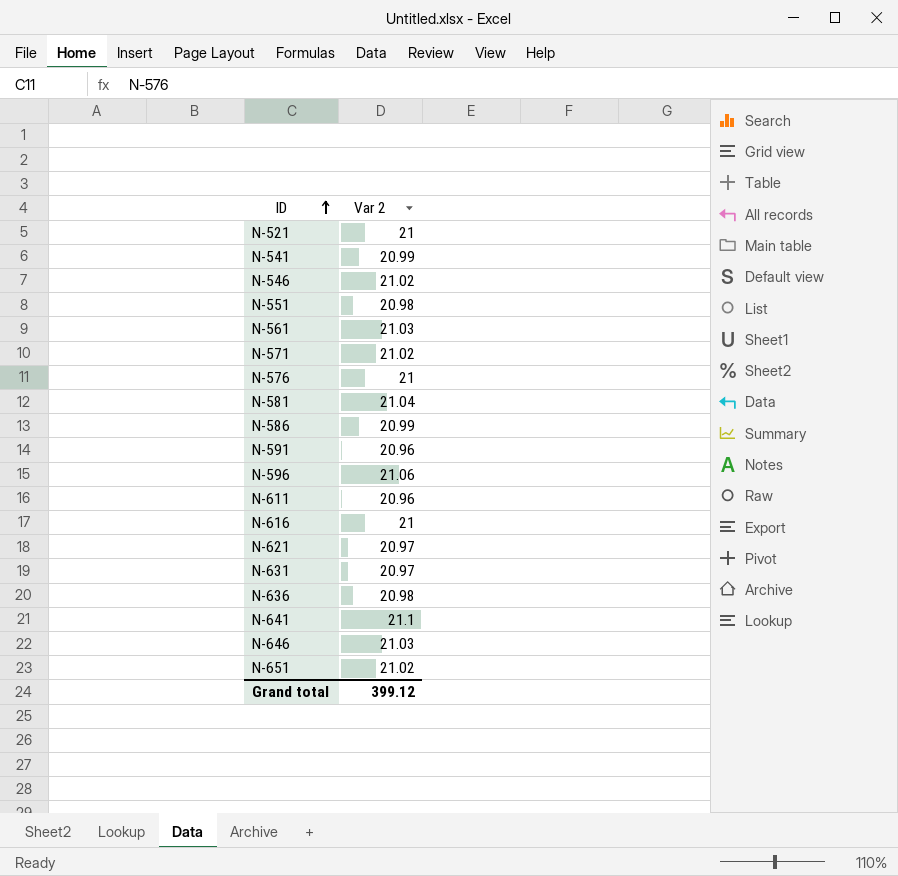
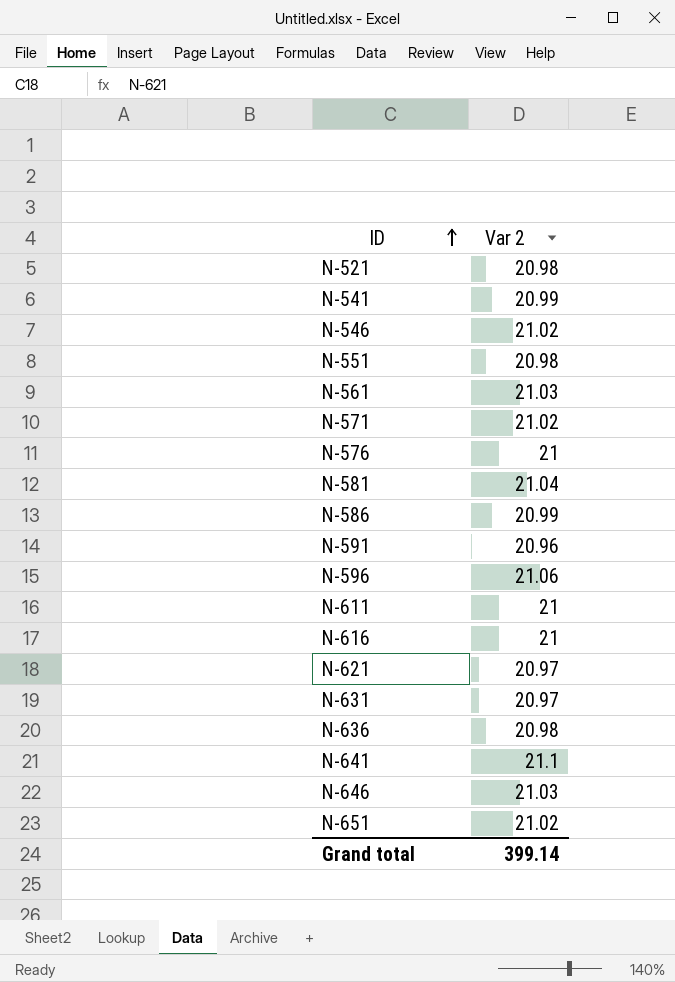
N-521 | Var 2: 21 -> 20.98
N-611 | Var 2: 20.96 -> 21
Grand total | Var 2: 399.12 -> 399.14

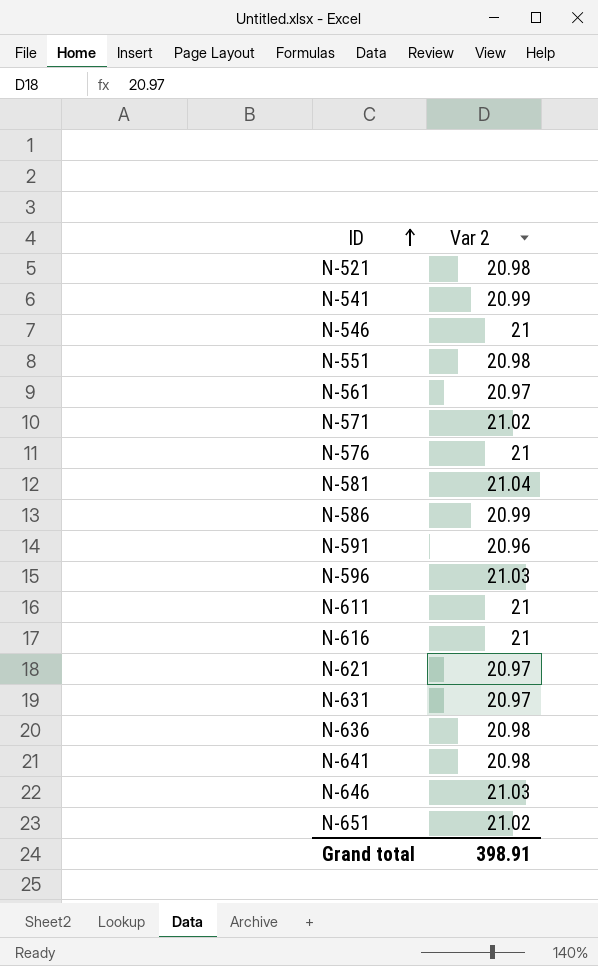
N-546 | Var 2: 21.02 -> 21
N-561 | Var 2: 21.03 -> 20.97
N-596 | Var 2: 21.06 -> 21.03
N-641 | Var 2: 21.1 -> 20.98
Grand total | Var 2: 399.14 -> 398.91

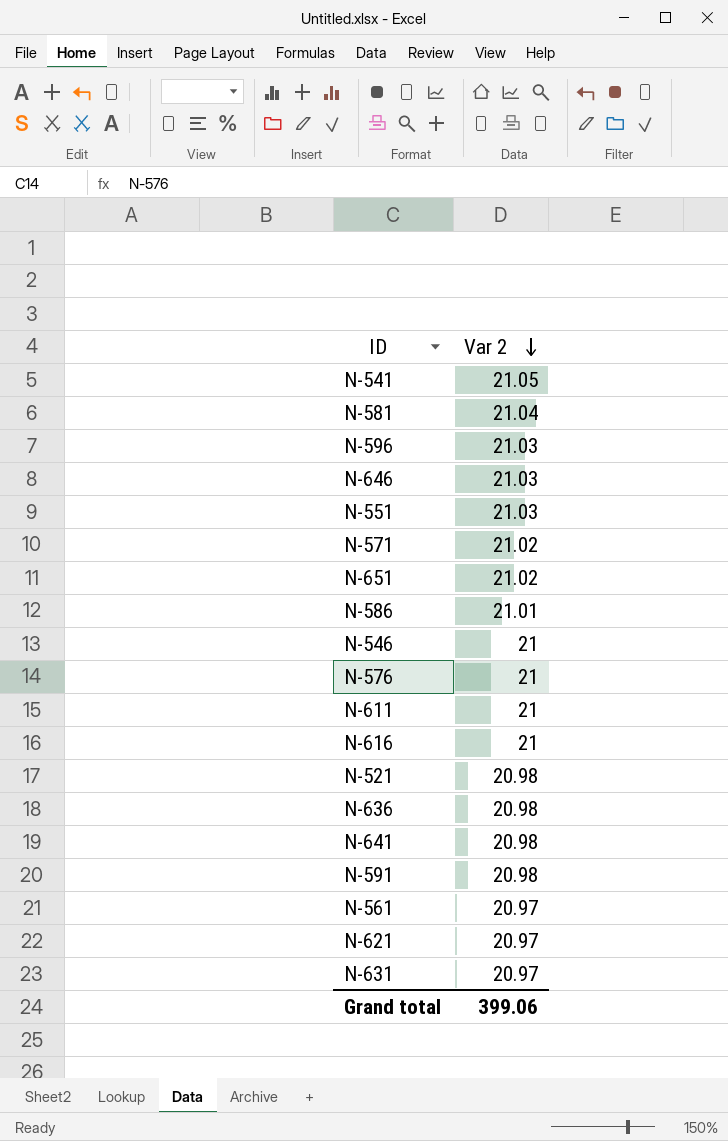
row order: ID ascending -> Var 2 descending
N-541 | Var 2: 20.99 -> 21.05
N-551 | Var 2: 20.98 -> 21.03
N-586 | Var 2: 20.99 -> 21.01
N-591 | Var 2: 20.96 -> 20.98
Grand total | Var 2: 398.91 -> 399.06

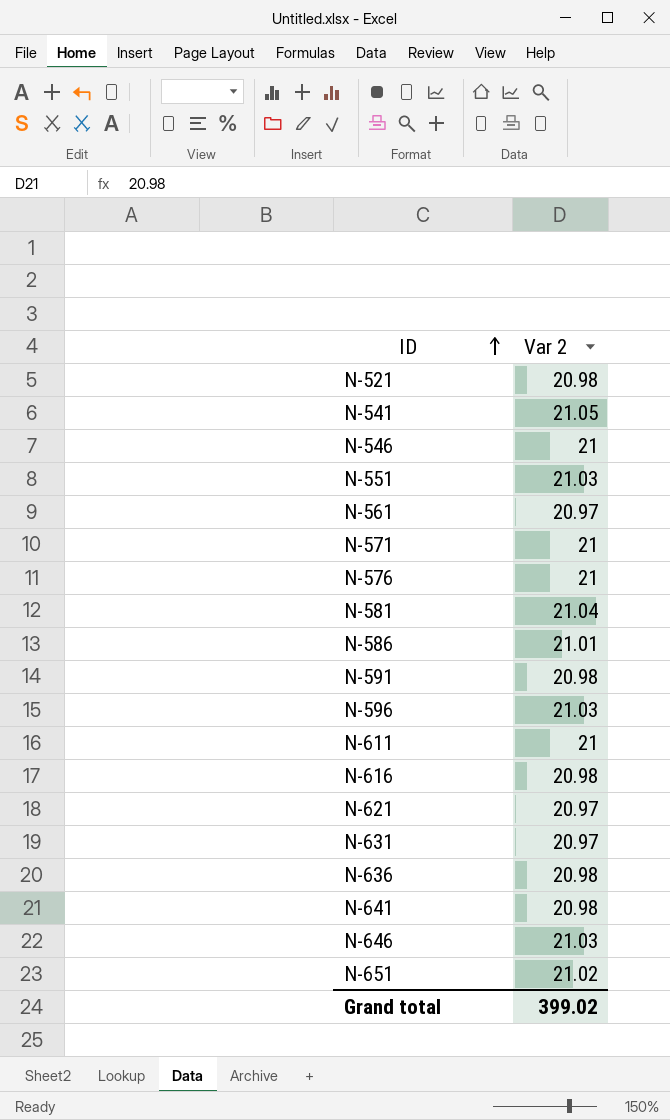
row order: Var 2 descending -> ID ascending
N-571 | Var 2: 21.02 -> 21
N-616 | Var 2: 21 -> 20.98
Grand total | Var 2: 399.06 -> 399.02

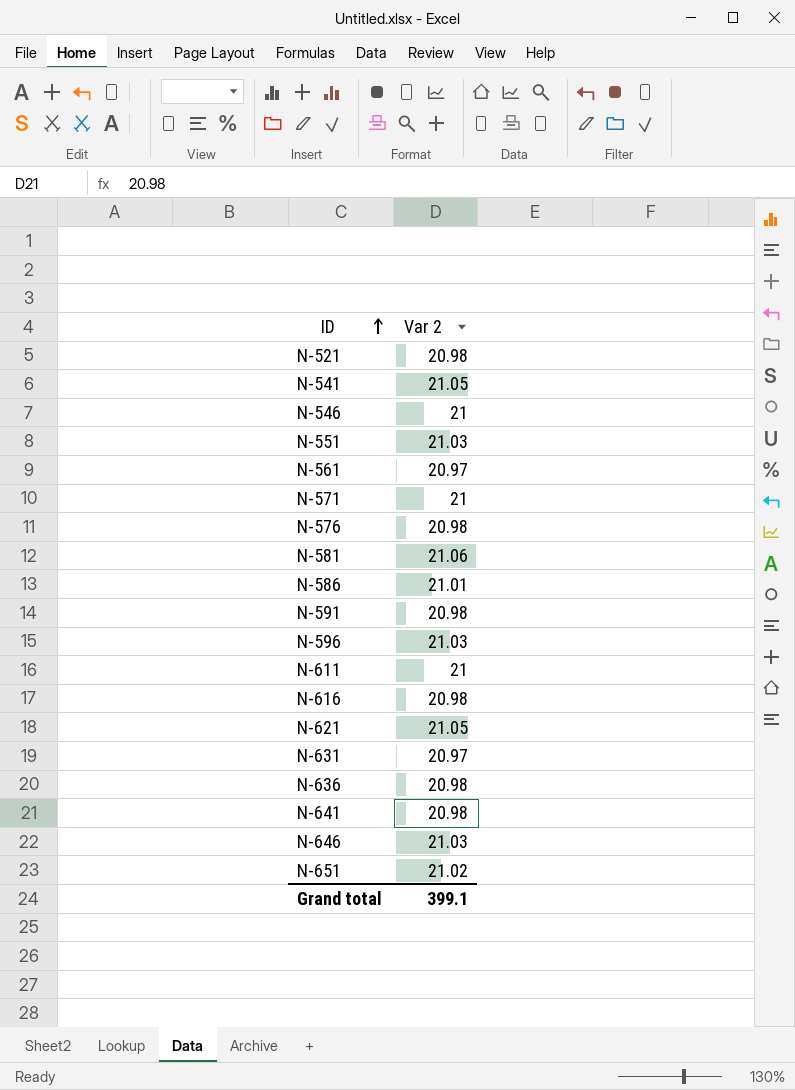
N-576 | Var 2: 21 -> 20.98
N-581 | Var 2: 21.04 -> 21.06
N-621 | Var 2: 20.97 -> 21.05
Grand total | Var 2: 399.02 -> 399.1

